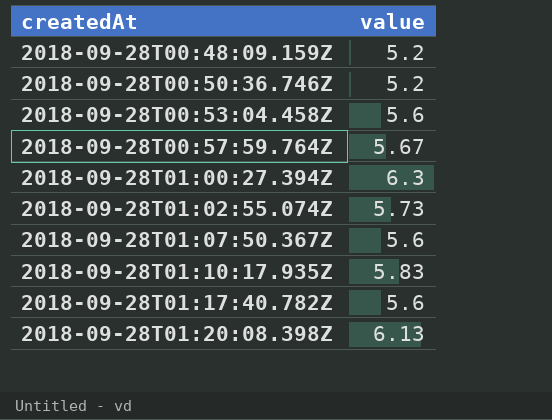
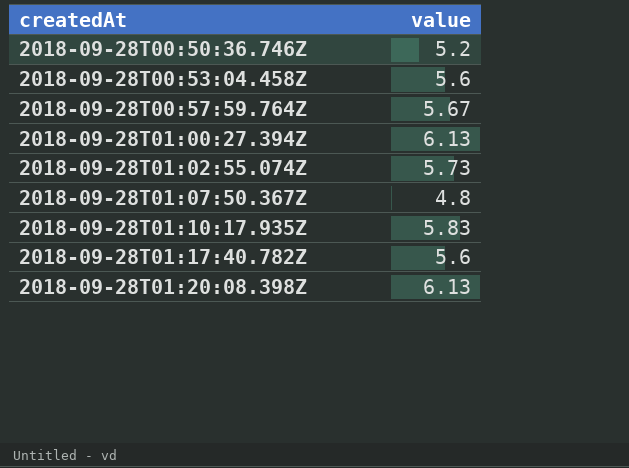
row 2018-09-28T00:48:09.159Z: 5.2 -> none
2018-09-28T01:00:27.394Z | value: 6.3 -> 6.13
2018-09-28T01:07:50.367Z | value: 5.6 -> 4.8

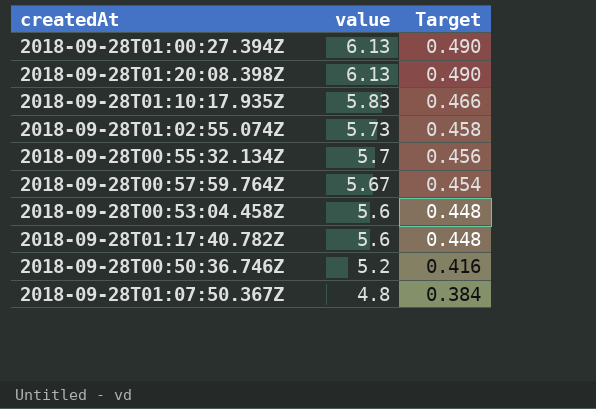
row order: createdAt ascending -> value descending
column Target | formula: none -> [value] * 0.08
row 2018-09-28T00:55:32.134Z: none -> 5.7 | 0.456

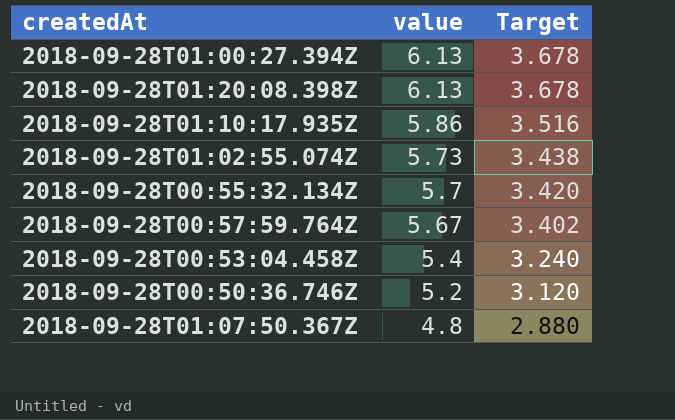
column Target | formula: [value] * 0.08 -> [value] * 0.6
row 2018-09-28T01:17:40.782Z: 5.6 | 0.448 -> none
2018-09-28T01:10:17.935Z | value: 5.83 -> 5.86
2018-09-28T00:53:04.458Z | value: 5.6 -> 5.4

